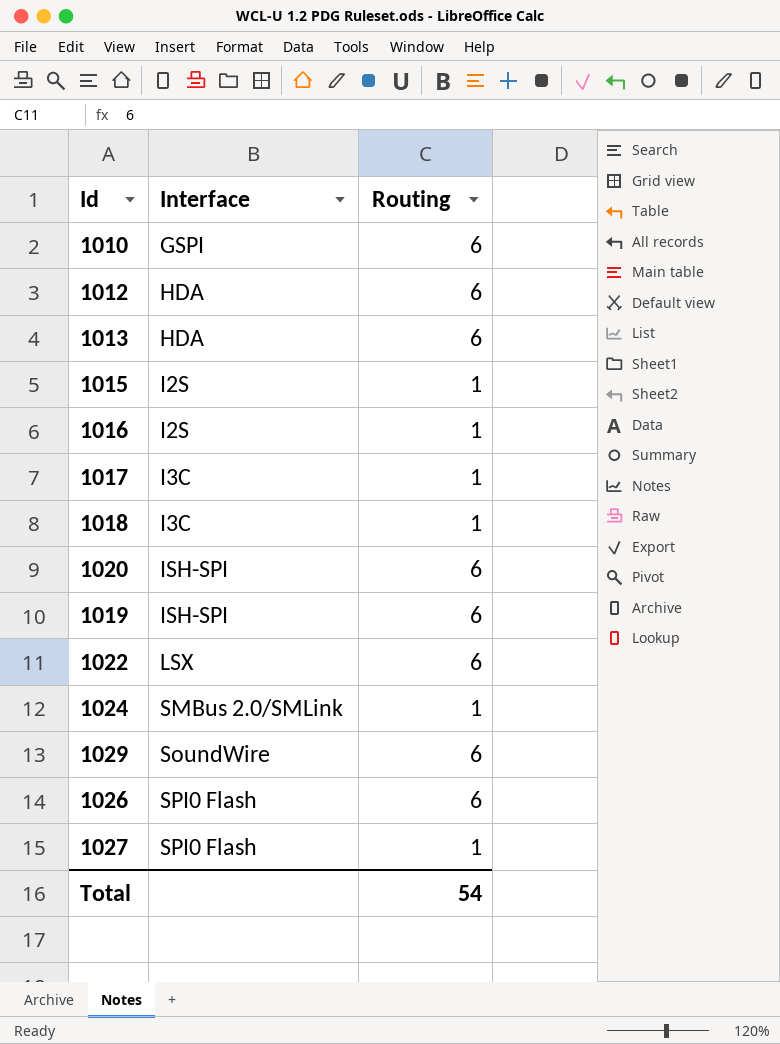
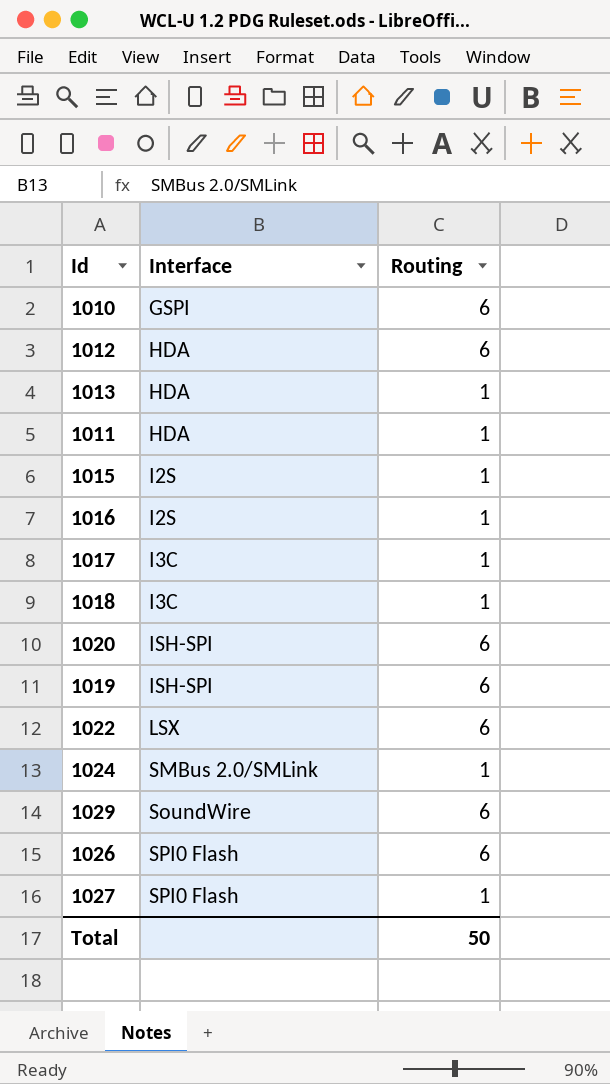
1013 | Routing: 6 -> 1
row 1011: none -> HDA | 1
Total | Routing: 54 -> 50

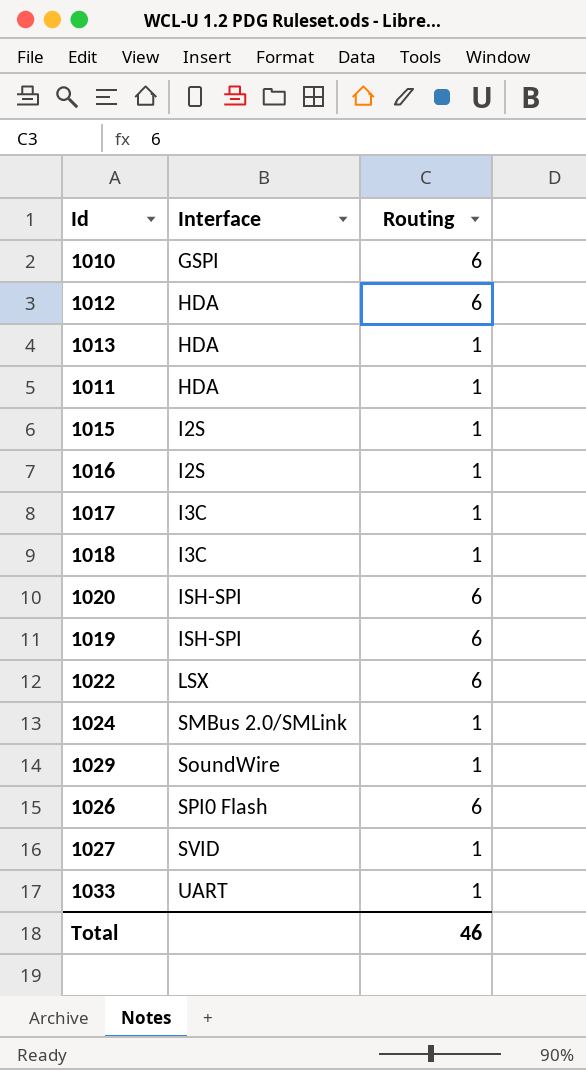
1029 | Routing: 6 -> 1
1027 | Interface: SPI0 Flash -> SVID
row 1033: none -> UART | 1
Total | Routing: 50 -> 46

